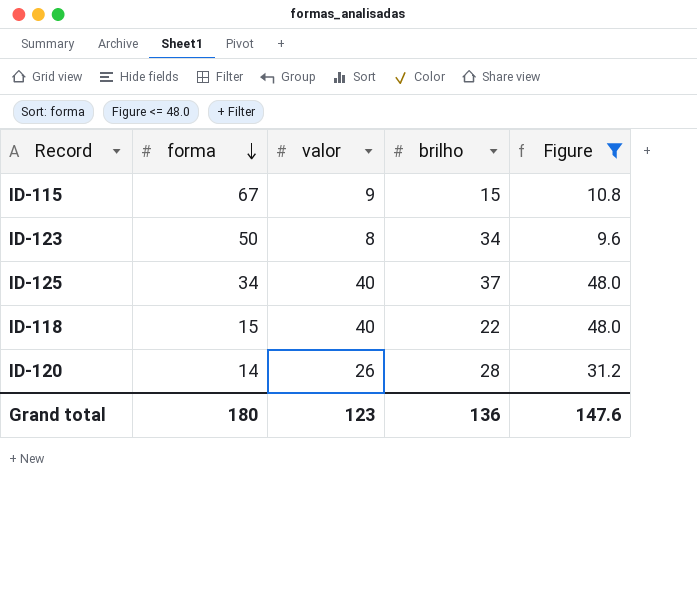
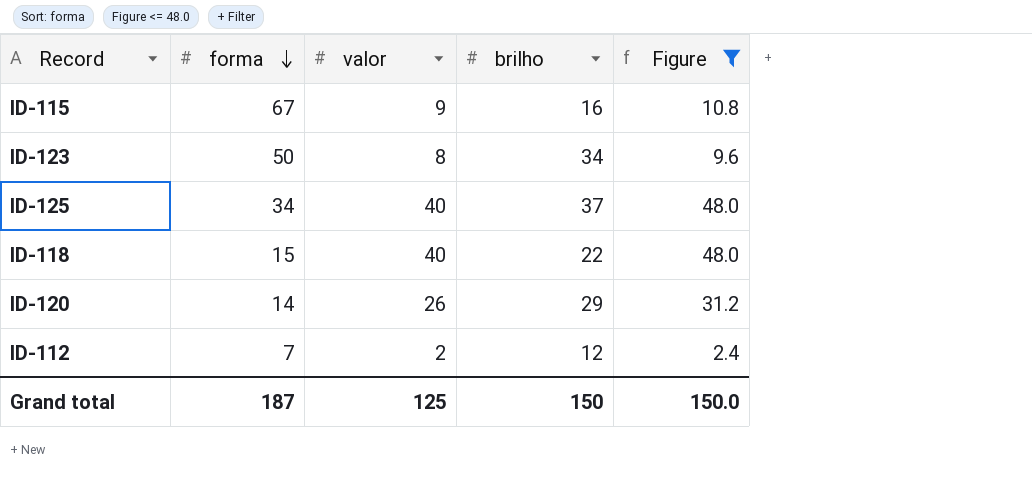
ID-115 | brilho: 15 -> 16
ID-120 | brilho: 28 -> 29
row ID-112: none -> 7 | 2 | 12 | 2.4
Grand total | forma: 180 -> 187
Grand total | valor: 123 -> 125
Grand total | brilho: 136 -> 150
Grand total | Figure: 147.6 -> 150.0

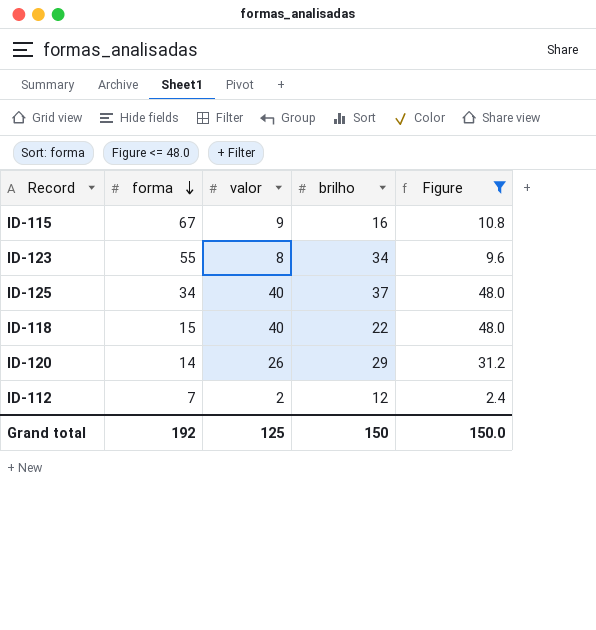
ID-123 | forma: 50 -> 55
Grand total | forma: 187 -> 192

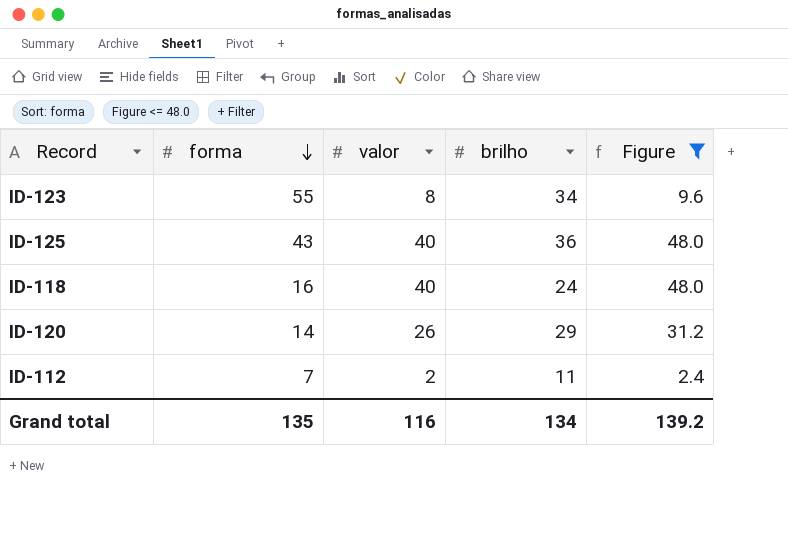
row ID-115: 67 | 9 | 16 | 10.8 -> none
ID-125 | forma: 34 -> 43
ID-125 | brilho: 37 -> 36
ID-118 | forma: 15 -> 16
ID-118 | brilho: 22 -> 24
ID-112 | brilho: 12 -> 11
Grand total | forma: 192 -> 135
Grand total | valor: 125 -> 116
Grand total | brilho: 150 -> 134
Grand total | Figure: 150.0 -> 139.2

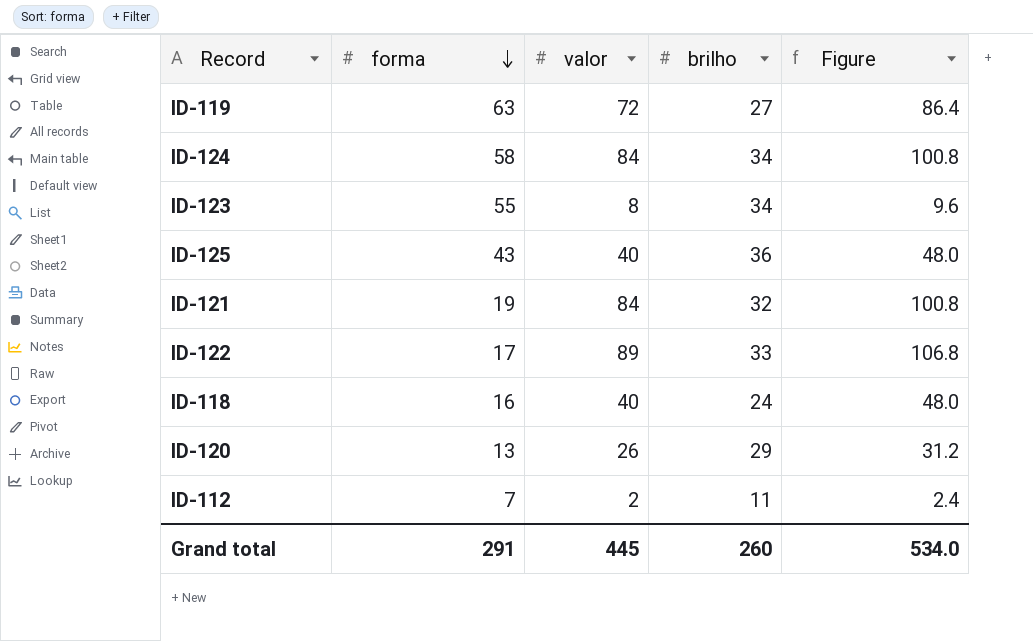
filter: Figure <= 48.0 -> none
ID-120 | forma: 14 -> 13
Grand total | forma: 135 -> 291
Grand total | valor: 116 -> 445
Grand total | brilho: 134 -> 260
Grand total | Figure: 139.2 -> 534.0

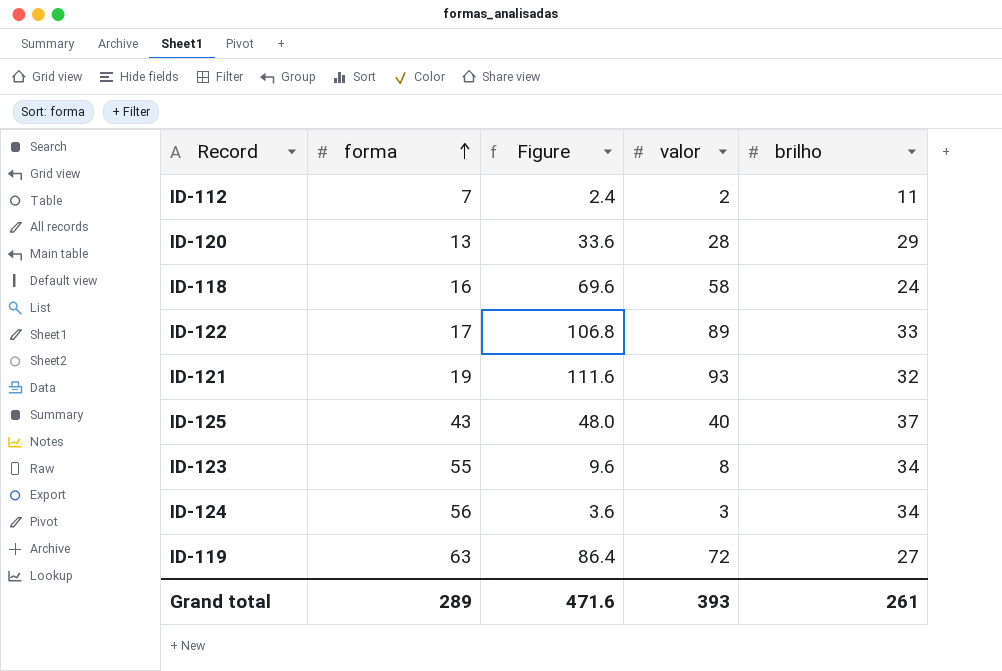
row order: forma descending -> forma ascending
column Figure | position: 5 -> 3
ID-120 | Figure: 31.2 -> 33.6
ID-120 | valor: 26 -> 28
ID-118 | Figure: 48.0 -> 69.6
ID-118 | valor: 40 -> 58
ID-121 | Figure: 100.8 -> 111.6
ID-121 | valor: 84 -> 93
ID-125 | brilho: 36 -> 37
ID-124 | forma: 58 -> 56
ID-124 | Figure: 100.8 -> 3.6
ID-124 | valor: 84 -> 3
Grand total | forma: 291 -> 289
Grand total | Figure: 534.0 -> 471.6
Grand total | valor: 445 -> 393
Grand total | brilho: 260 -> 261

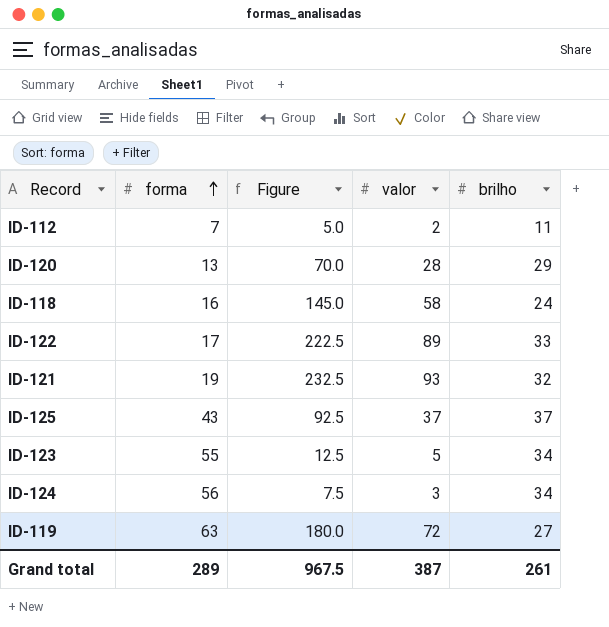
column Figure | formula: [valor] * 1.2 -> [valor] * 2.5
ID-125 | valor: 40 -> 37
ID-123 | valor: 8 -> 5
Grand total | Figure: 471.6 -> 967.5
Grand total | valor: 393 -> 387

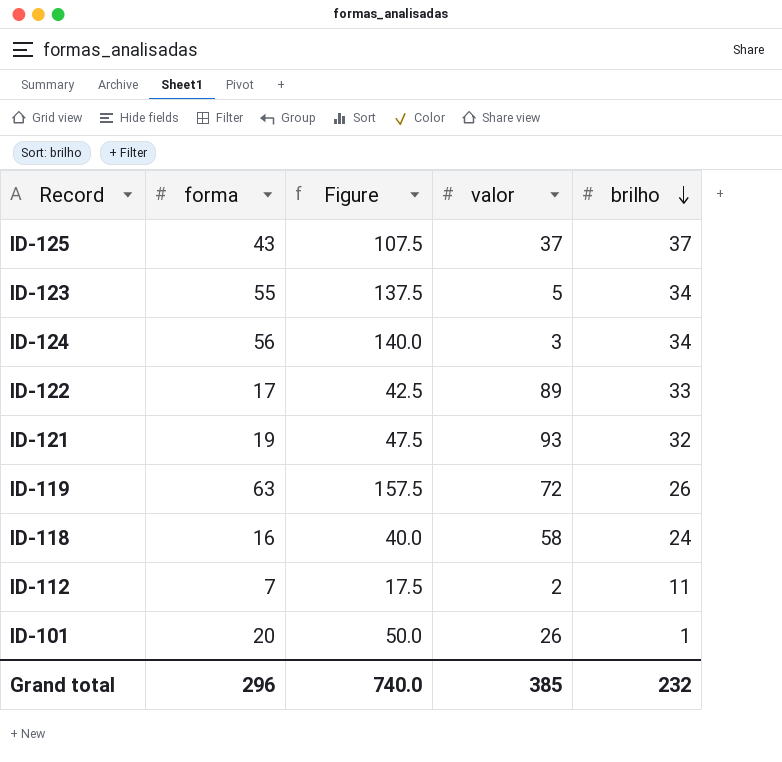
row order: forma ascending -> brilho descending
column Figure | formula: [valor] * 2.5 -> [forma] * 2.5
row ID-120: 13 | 70.0 | 28 | 29 -> none
ID-119 | brilho: 27 -> 26
row ID-101: none -> 20 | 50.0 | 26 | 1
Grand total | forma: 289 -> 296
Grand total | Figure: 967.5 -> 740.0
Grand total | valor: 387 -> 385
Grand total | brilho: 261 -> 232

